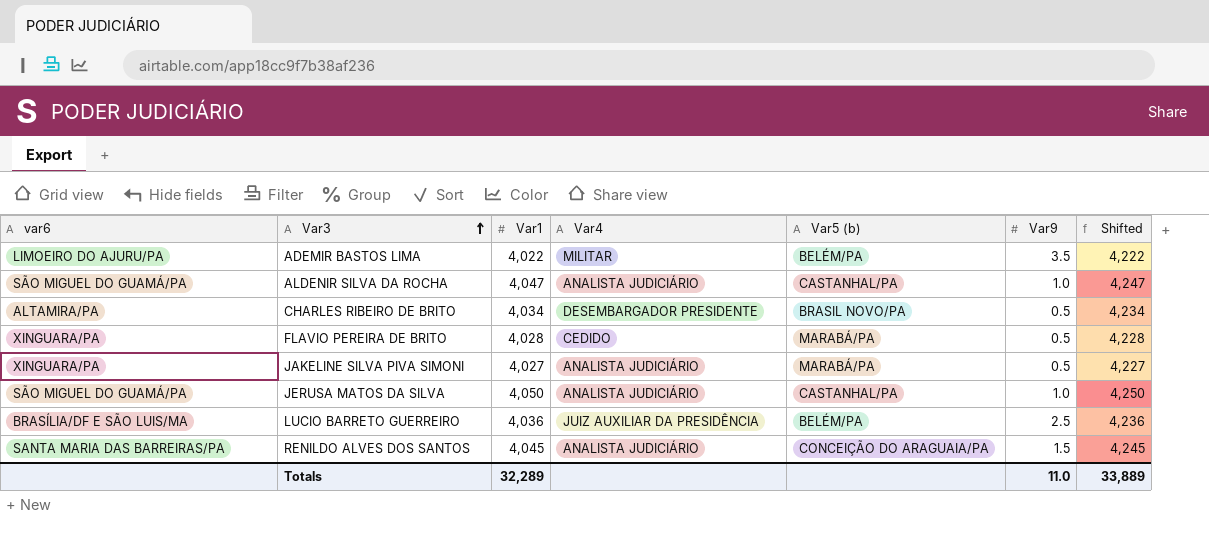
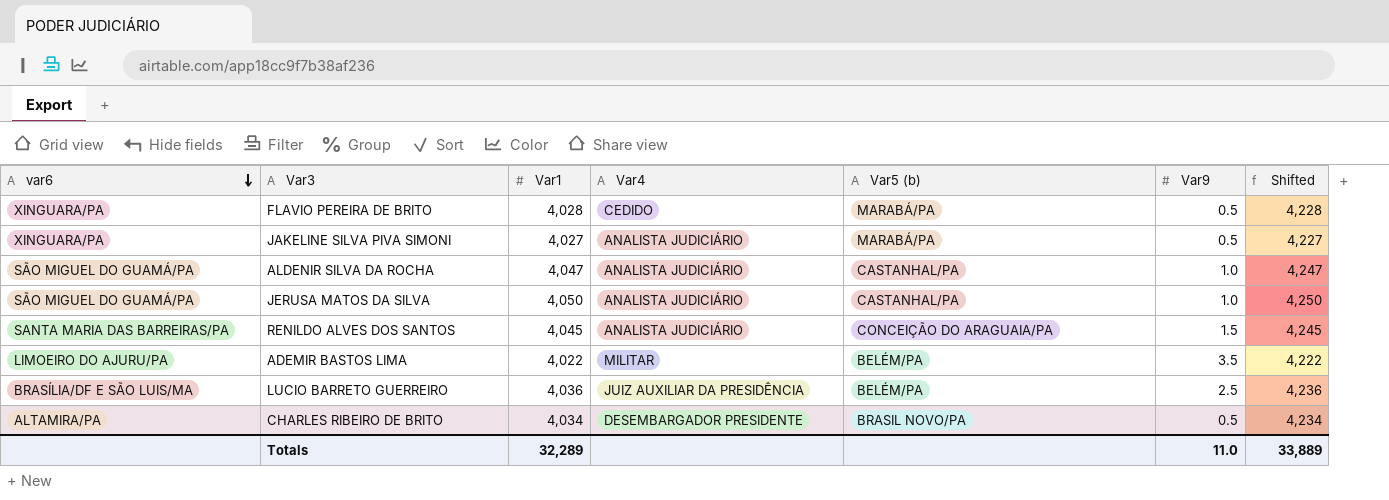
row order: Var3 ascending -> var6 descending

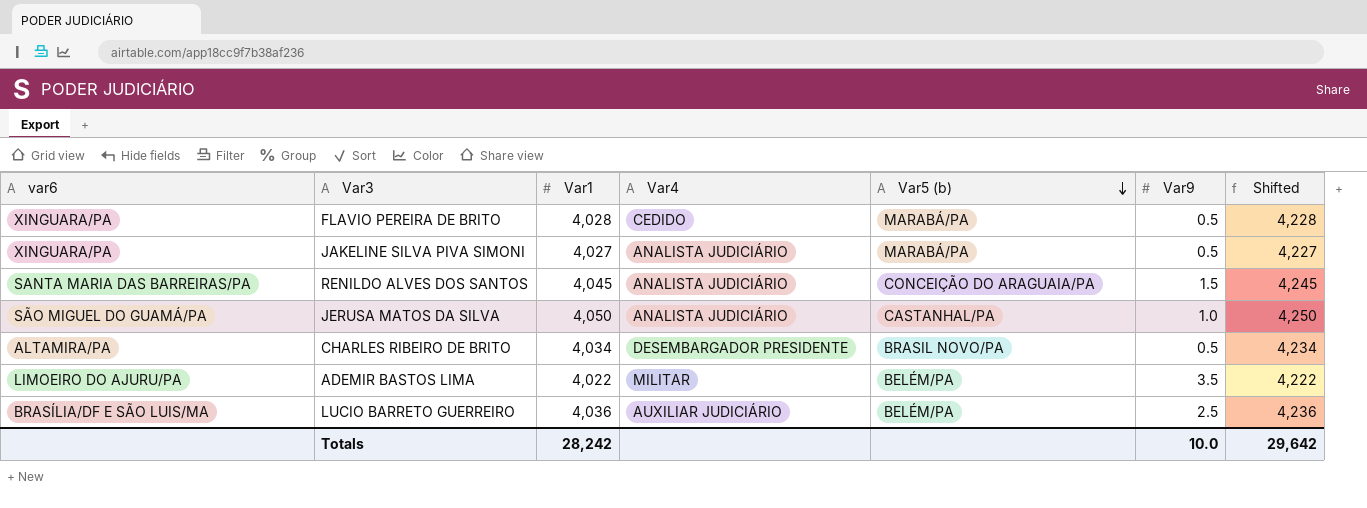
row order: var6 descending -> Var5 (b) descending
row ALDENIR SILVA DA ROCHA: SÃO MIGUEL DO GUAMÁ/PA | 4,047 | ANALISTA JUDICIÁRIO | CASTANHAL/PA | 1.0 | 4,247 -> none
LUCIO BARRETO GUERREIRO | Var4: JUIZ AUXILIAR DA PRESIDÊNCIA -> AUXILIAR JUDICIÁRIO
Totals | Var1: 32,289 -> 28,242
Totals | Var9: 11.0 -> 10.0
Totals | Shifted: 33,889 -> 29,642

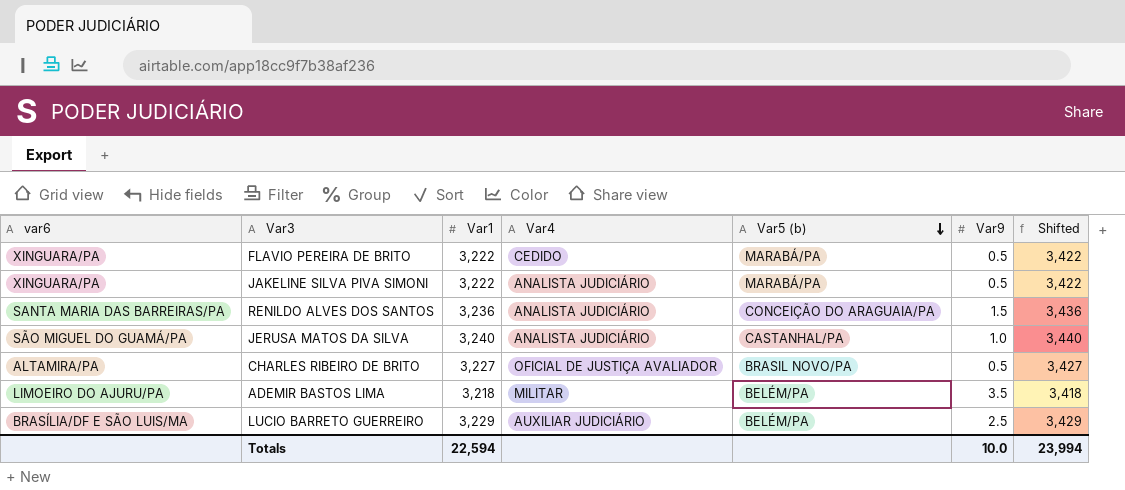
FLAVIO PEREIRA DE BRITO | Var1: 4,028 -> 3,222
FLAVIO PEREIRA DE BRITO | Shifted: 4,228 -> 3,422
JAKELINE SILVA PIVA SIMONI | Var1: 4,027 -> 3,222
JAKELINE SILVA PIVA SIMONI | Shifted: 4,227 -> 3,422
RENILDO ALVES DOS SANTOS | Var1: 4,045 -> 3,236
RENILDO ALVES DOS SANTOS | Shifted: 4,245 -> 3,436
JERUSA MATOS DA SILVA | Var1: 4,050 -> 3,240
JERUSA MATOS DA SILVA | Shifted: 4,250 -> 3,440
CHARLES RIBEIRO DE BRITO | Var1: 4,034 -> 3,227
CHARLES RIBEIRO DE BRITO | Var4: DESEMBARGADOR PRESIDENTE -> OFICIAL DE JUSTIÇA AVALIADOR
CHARLES RIBEIRO DE BRITO | Shifted: 4,234 -> 3,427
ADEMIR BASTOS LIMA | Var1: 4,022 -> 3,218
ADEMIR BASTOS LIMA | Shifted: 4,222 -> 3,418
LUCIO BARRETO GUERREIRO | Var1: 4,036 -> 3,229
LUCIO BARRETO GUERREIRO | Shifted: 4,236 -> 3,429
Totals | Var1: 28,242 -> 22,594
Totals | Shifted: 29,642 -> 23,994

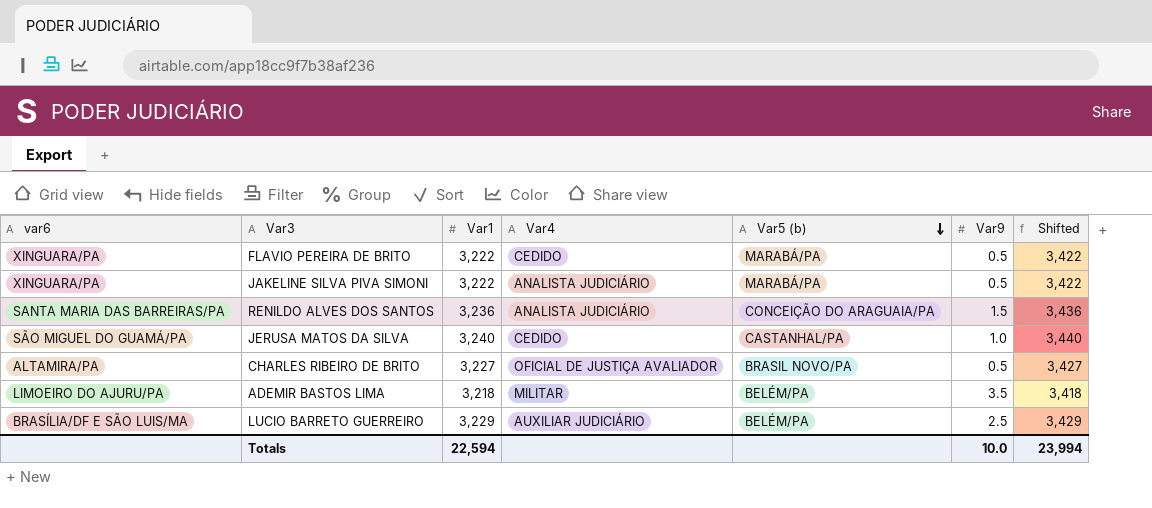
JERUSA MATOS DA SILVA | Var4: ANALISTA JUDICIÁRIO -> CEDIDO

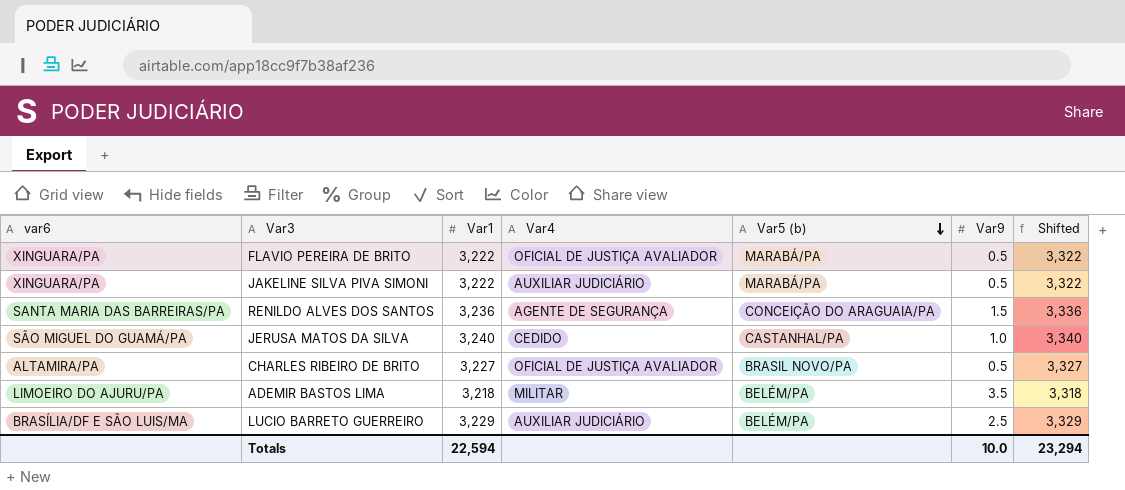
column Shifted | formula: [Var1] + 200 -> [Var1] + 100
FLAVIO PEREIRA DE BRITO | Var4: CEDIDO -> OFICIAL DE JUSTIÇA AVALIADOR
JAKELINE SILVA PIVA SIMONI | Var4: ANALISTA JUDICIÁRIO -> AUXILIAR JUDICIÁRIO
RENILDO ALVES DOS SANTOS | Var4: ANALISTA JUDICIÁRIO -> AGENTE DE SEGURANÇA
Totals | Shifted: 23,994 -> 23,294

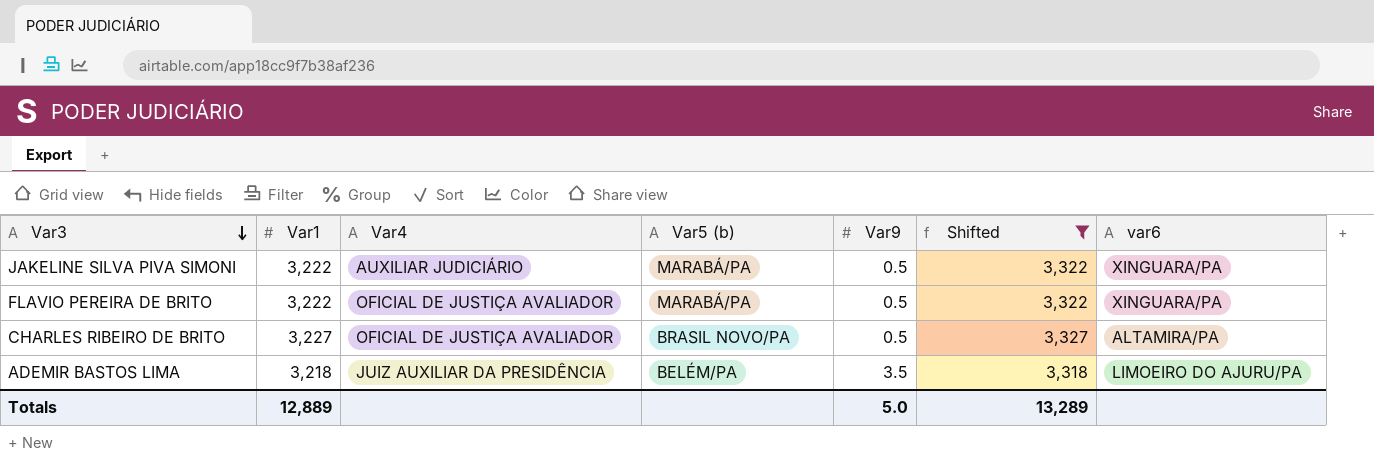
filter: none -> Shifted <= 3,327
row order: Var5 (b) descending -> Var3 descending
column var6 | position: 1 -> 7
ADEMIR BASTOS LIMA | Var4: MILITAR -> JUIZ AUXILIAR DA PRESIDÊNCIA
Totals | Var1: 22,594 -> 12,889
Totals | Var9: 10.0 -> 5.0
Totals | Shifted: 23,294 -> 13,289

